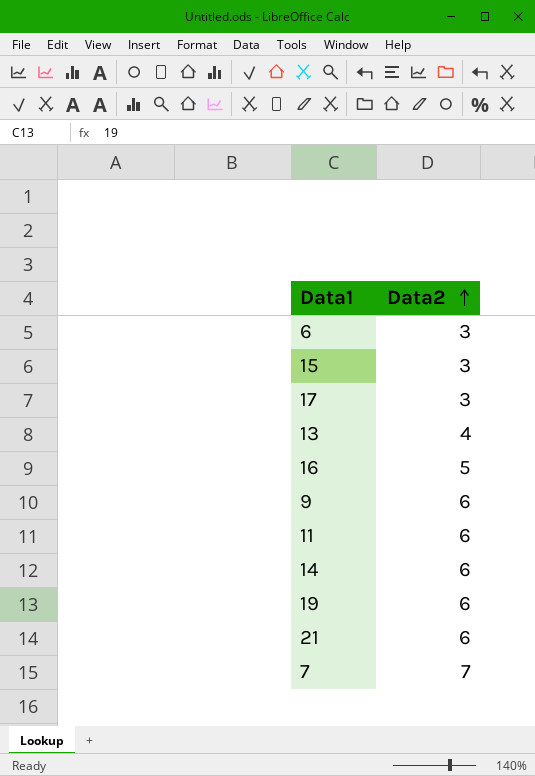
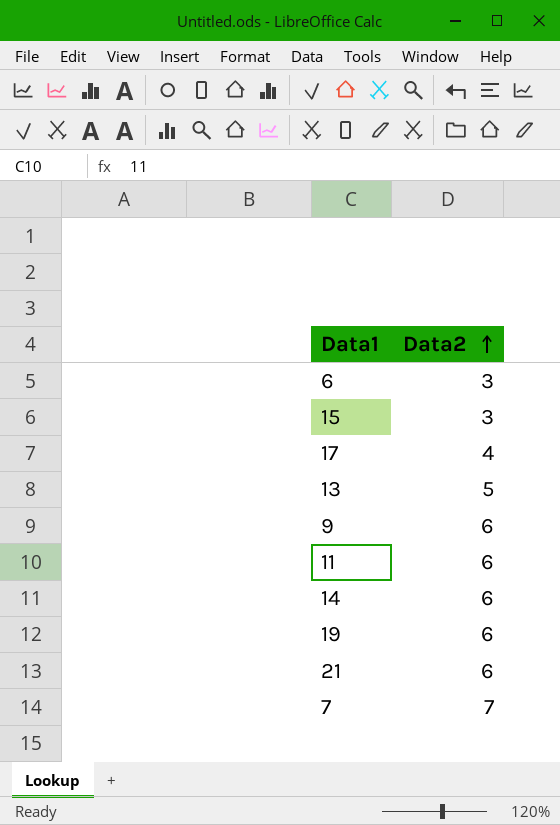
row 16: 5 -> none
17 | Data2: 3 -> 4
13 | Data2: 4 -> 5

